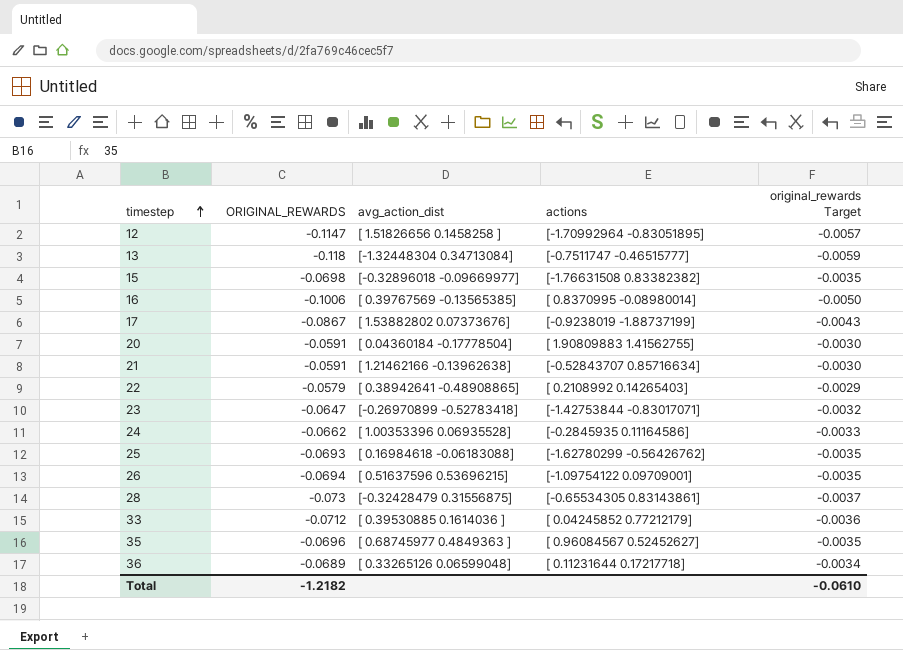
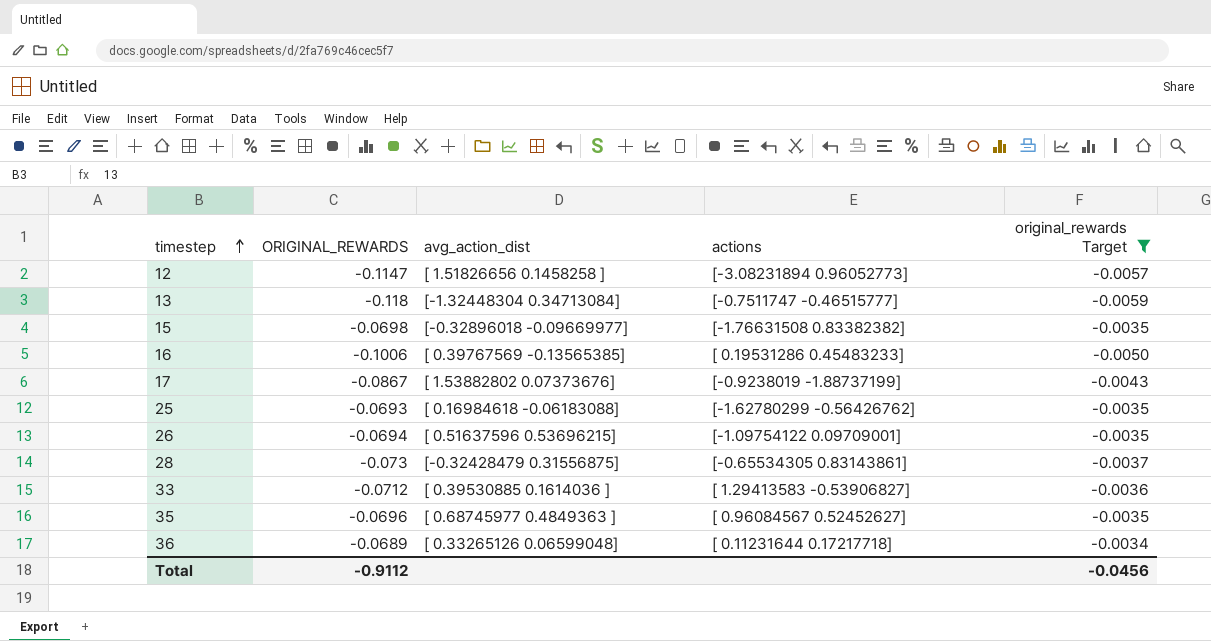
filter: none -> original_rewards Target <= -0.0034
12 | actions: [-1.70992964 -0.83051895] -> [-3.08231894 0.96052773]
16 | actions: [ 0.8370995 -0.08980014] -> [ 0.19531286 0.45483233]
33 | actions: [ 0.04245852 0.77212179] -> [ 1.29413583 -0.53906827]
Total | ORIGINAL_REWARDS: -1.2182 -> -0.9112
Total | original_rewards Target: -0.0610 -> -0.0456

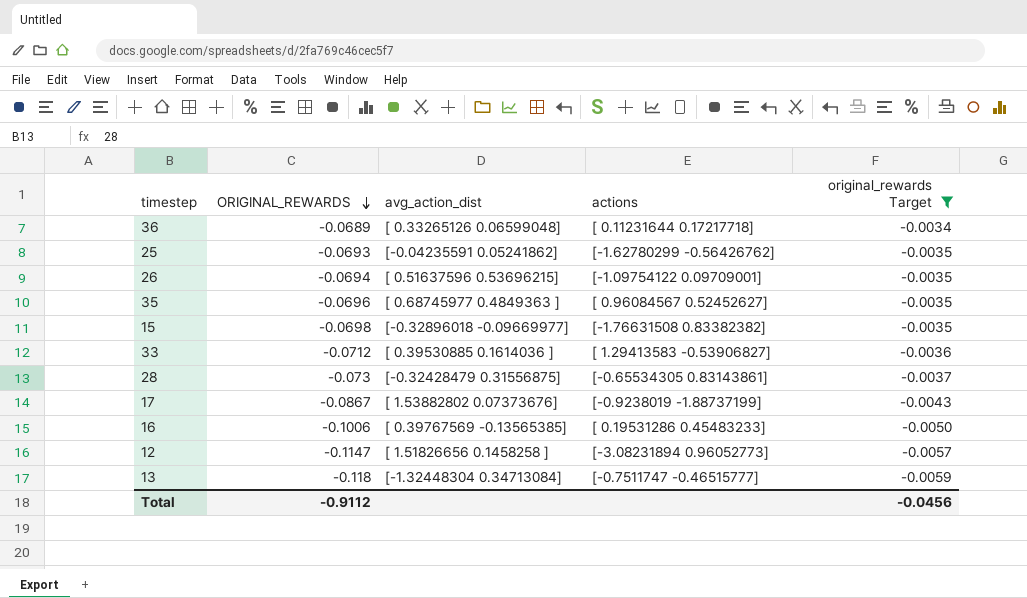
row order: timestep ascending -> ORIGINAL_REWARDS descending
25 | avg_action_dist: [ 0.16984618 -0.06183088] -> [-0.04235591 0.05241862]

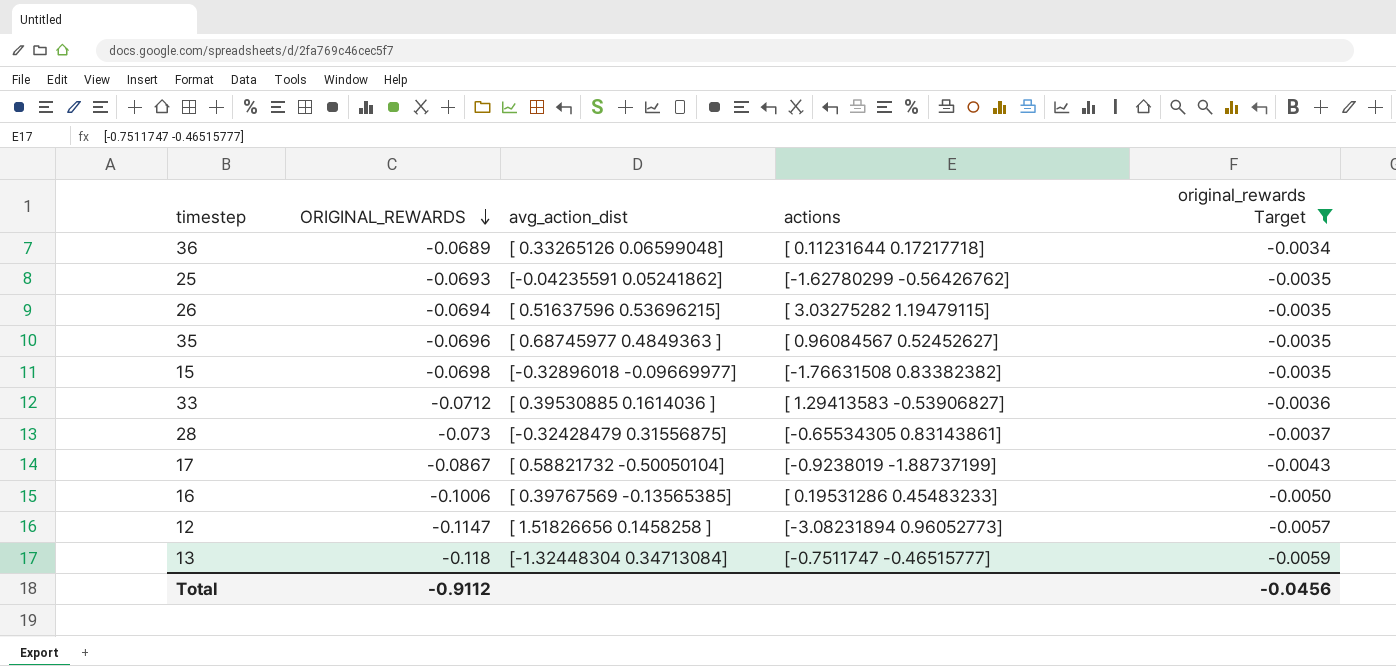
26 | actions: [-1.09754122 0.09709001] -> [ 3.03275282 1.19479115]
17 | avg_action_dist: [ 1.53882802 0.07373676] -> [ 0.58821732 -0.50050104]

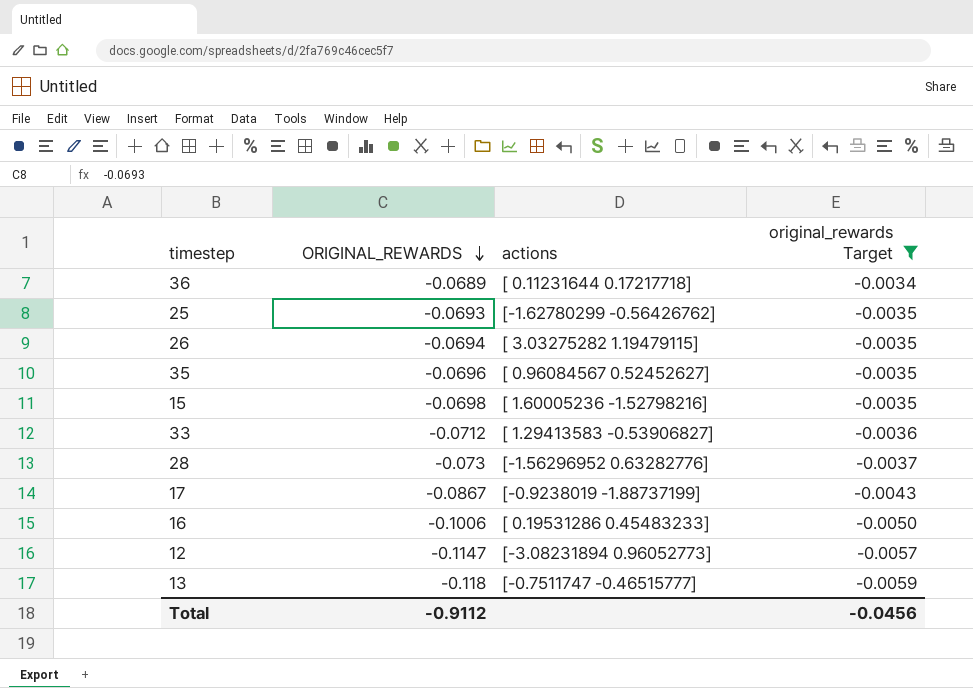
column avg_action_dist | position: 3 -> none
15 | actions: [-1.76631508 0.83382382] -> [ 1.60005236 -1.52798216]
28 | actions: [-0.65534305 0.83143861] -> [-1.56296952 0.63282776]

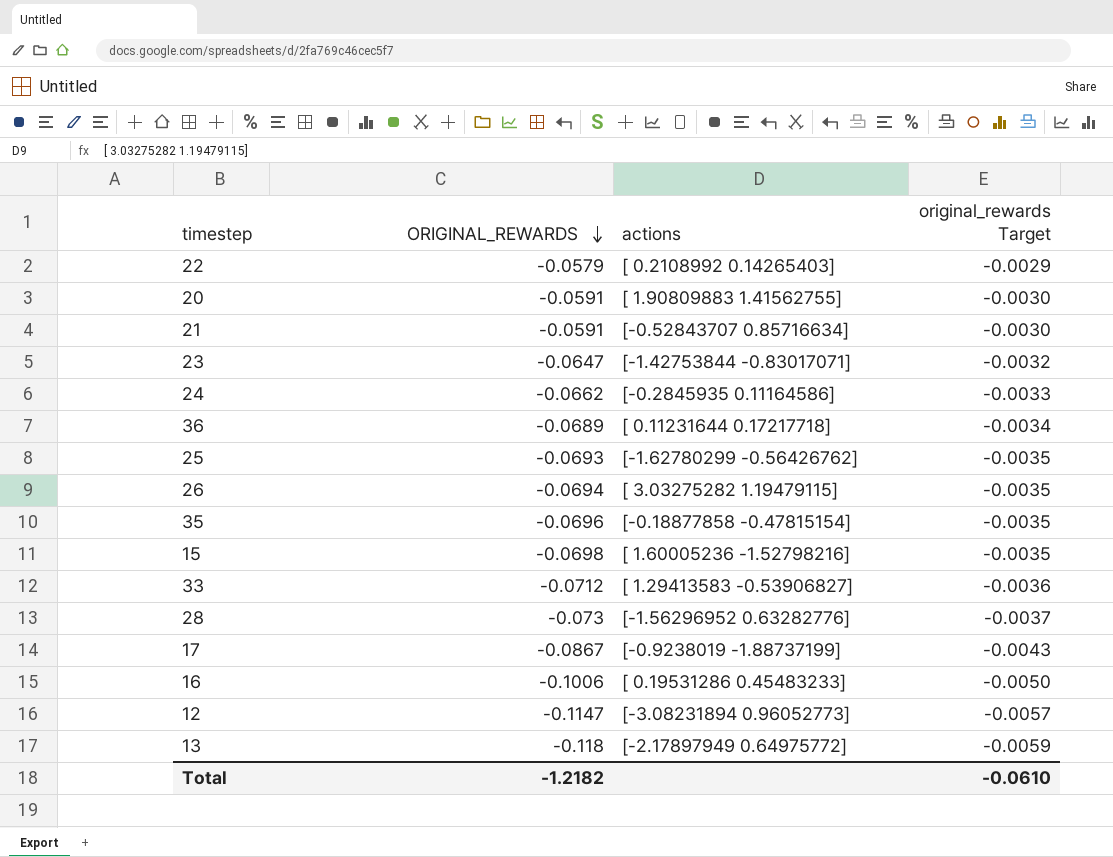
filter: original_rewards Target <= -0.0034 -> none
35 | actions: [ 0.96084567 0.52452627] -> [-0.18877858 -0.47815154]
13 | actions: [-0.7511747 -0.46515777] -> [-2.17897949 0.64975772]
Total | ORIGINAL_REWARDS: -0.9112 -> -1.2182
Total | original_rewards Target: -0.0456 -> -0.0610

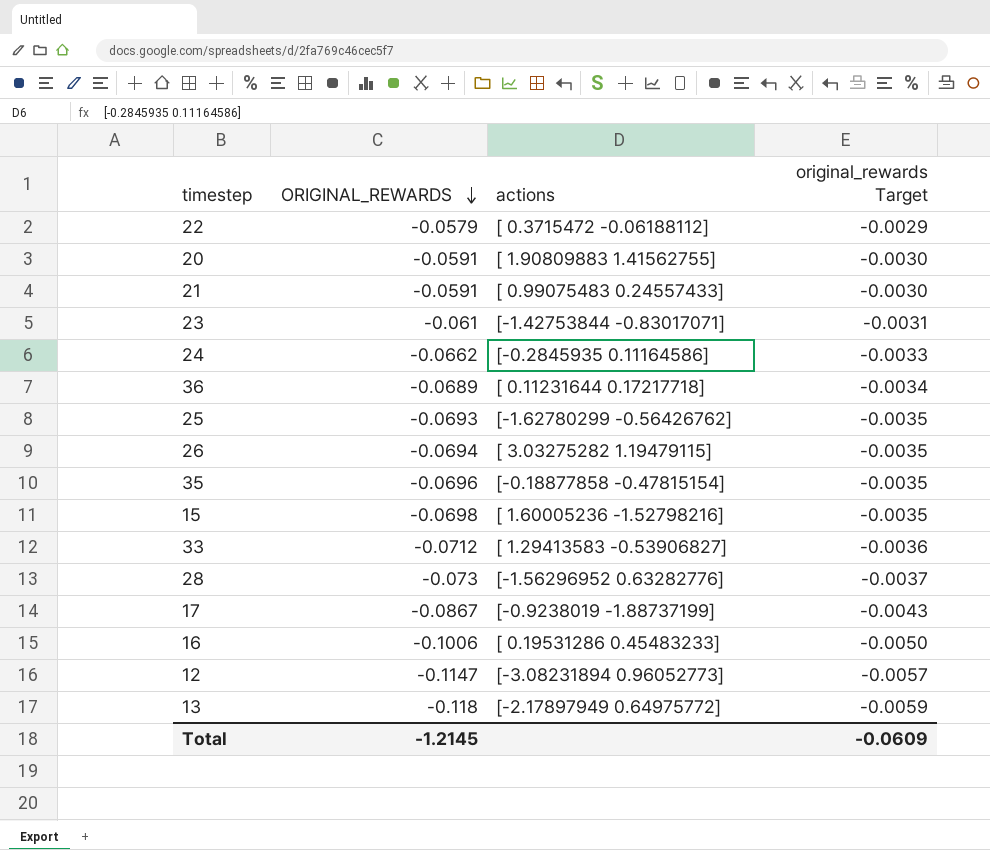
22 | actions: [ 0.2108992 0.14265403] -> [ 0.3715472 -0.06188112]
21 | actions: [-0.52843707 0.85716634] -> [ 0.99075483 0.24557433]
23 | ORIGINAL_REWARDS: -0.0647 -> -0.061
23 | original_rewards Target: -0.0032 -> -0.0031
Total | ORIGINAL_REWARDS: -1.2182 -> -1.2145
Total | original_rewards Target: -0.0610 -> -0.0609

